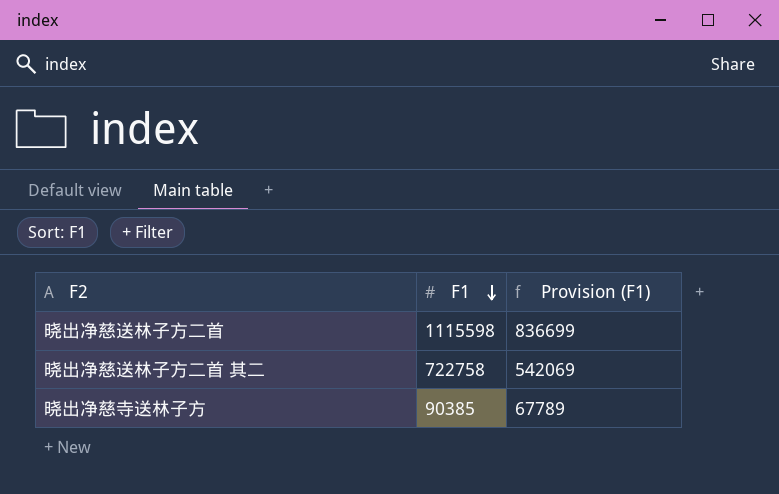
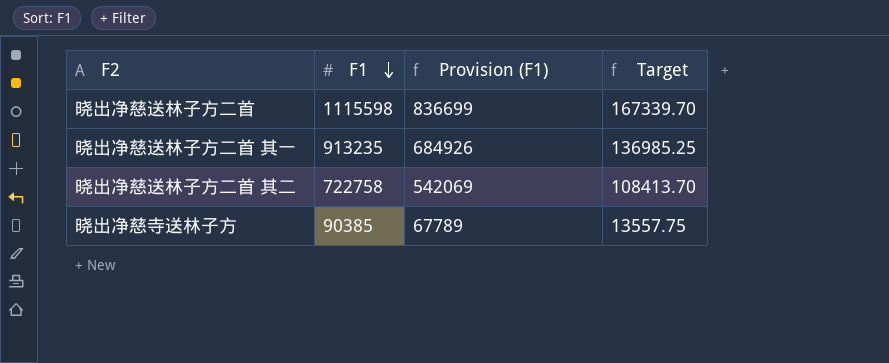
column Target | formula: none -> [F1] * 0.15
row 晓出净慈送林子方二首 其一: none -> 913235 | 684926 | 136985.25

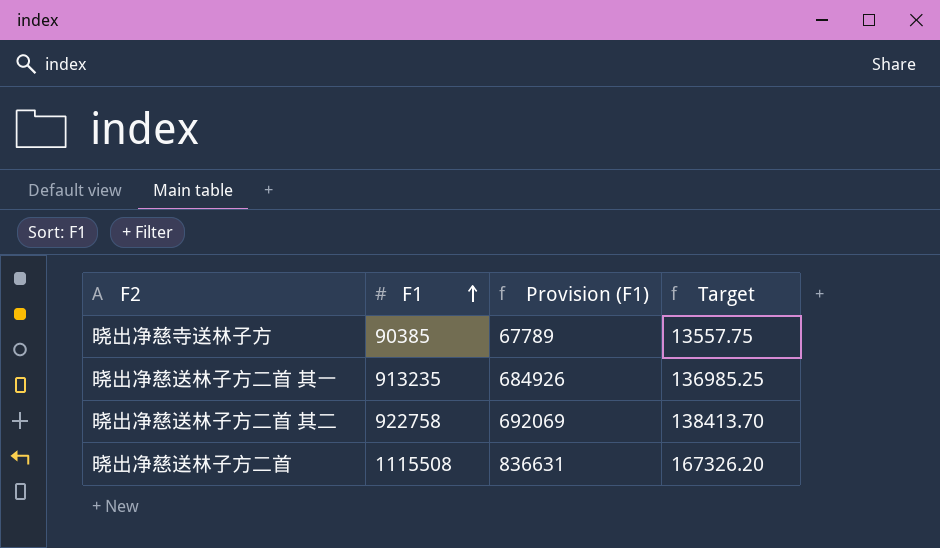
row order: F1 descending -> F1 ascending
晓出净慈送林子方二首 其二 | F1: 722758 -> 922758
晓出净慈送林子方二首 其二 | Provision (F1): 542069 -> 692069
晓出净慈送林子方二首 其二 | Target: 108413.70 -> 138413.70
晓出净慈送林子方二首 | F1: 1115598 -> 1115508
晓出净慈送林子方二首 | Provision (F1): 836699 -> 836631
晓出净慈送林子方二首 | Target: 167339.70 -> 167326.20

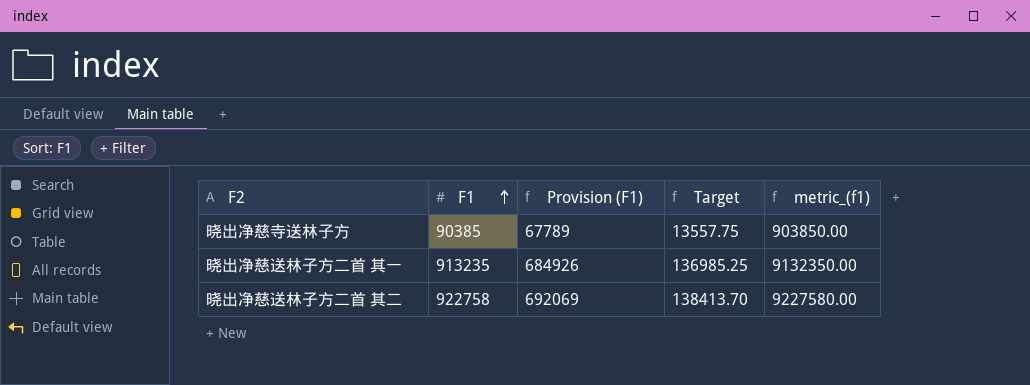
column metric_(f1) | formula: none -> [F1] * 10
row 晓出净慈送林子方二首: 1115508 | 836631 | 167326.20 -> none

